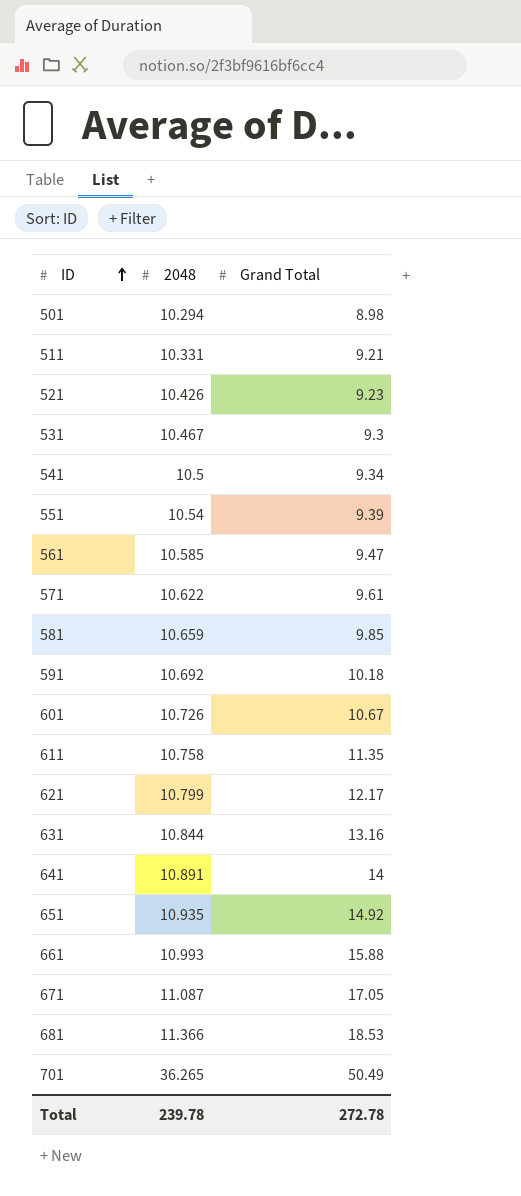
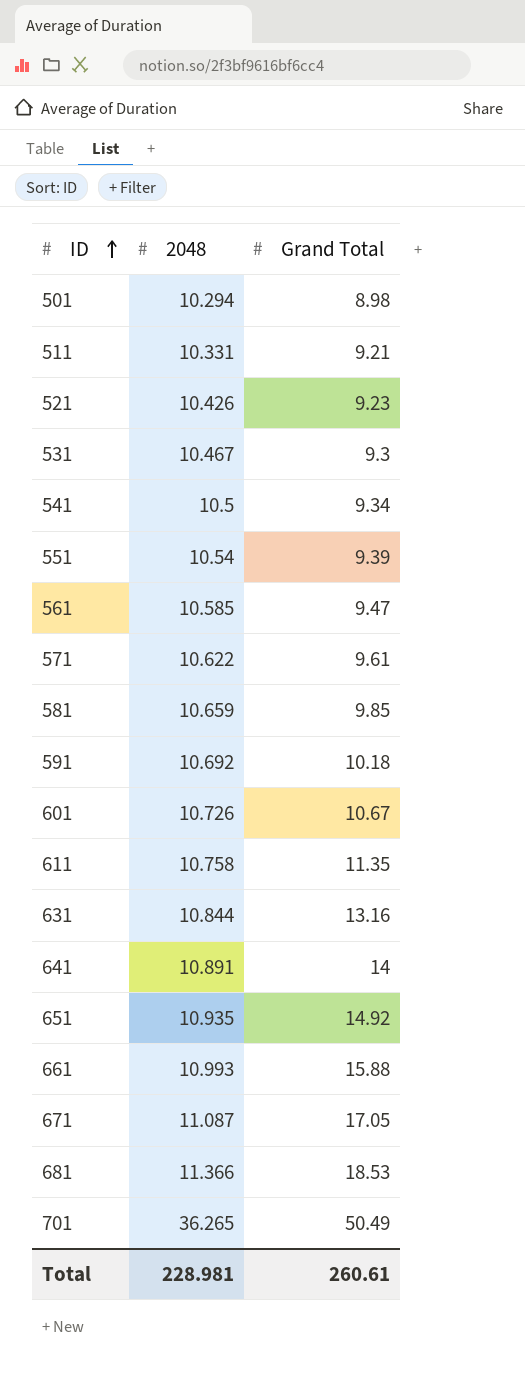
row 621: 10.799 | 12.17 -> none
Total | 2048: 239.78 -> 228.981
Total | Grand Total: 272.78 -> 260.61

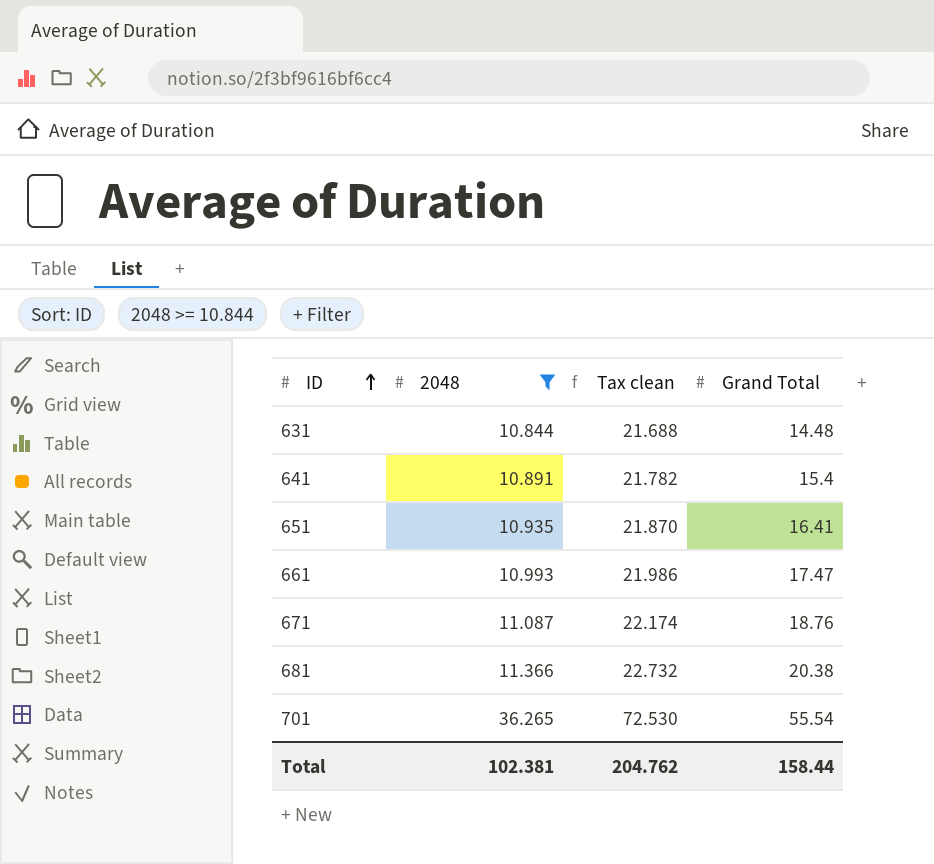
filter: none -> 2048 >= 10.844
column Tax clean | formula: none -> [2048] * 2
631 | Grand Total: 13.16 -> 14.48
641 | Grand Total: 14 -> 15.4
651 | Grand Total: 14.92 -> 16.41
661 | Grand Total: 15.88 -> 17.47
671 | Grand Total: 17.05 -> 18.76
681 | Grand Total: 18.53 -> 20.38
701 | Grand Total: 50.49 -> 55.54
Total | 2048: 228.981 -> 102.381
Total | Grand Total: 260.61 -> 158.44

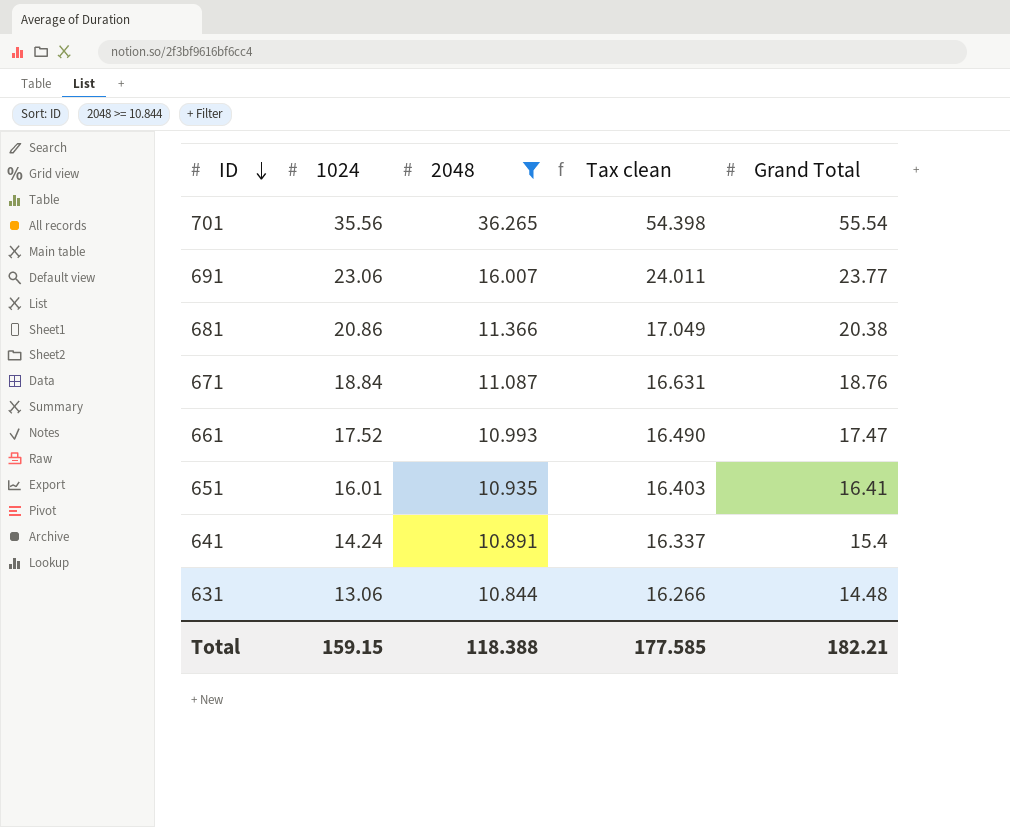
row order: ID ascending -> ID descending
column 1024 | position: none -> 2
column Tax clean | formula: [2048] * 2 -> [2048] * 1.5
row 691: none -> 23.06 | 16.007 | 24.011 | 23.77
Total | 2048: 102.381 -> 118.388
Total | Tax clean: 204.762 -> 177.585
Total | Grand Total: 158.44 -> 182.21

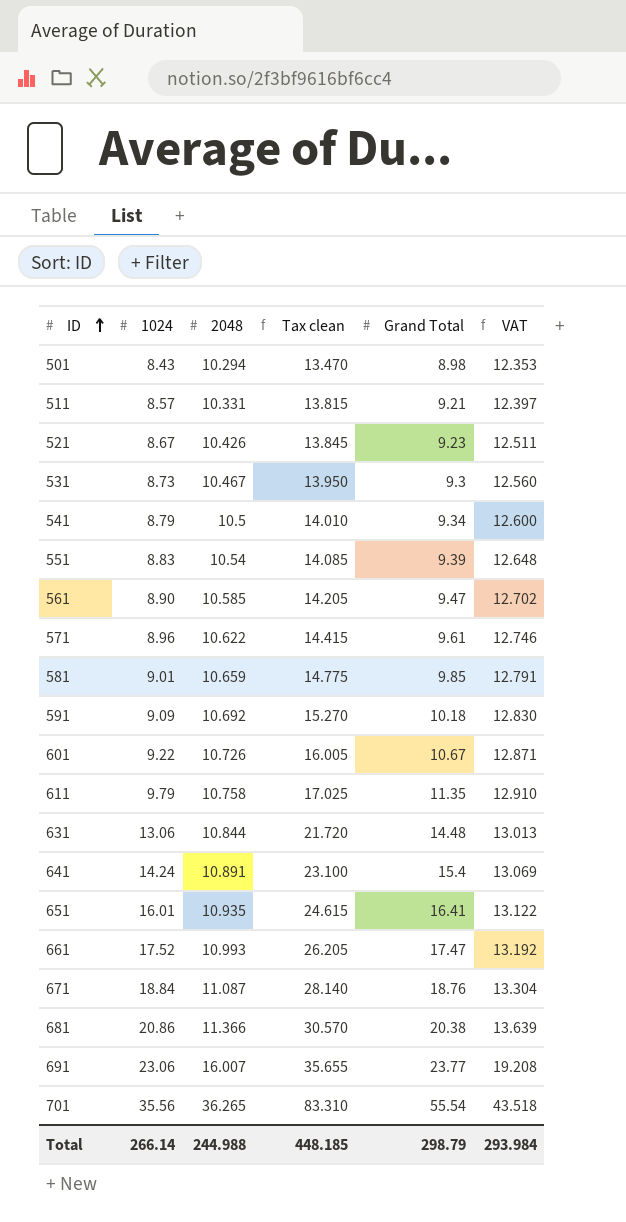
filter: 2048 >= 10.844 -> none
row order: ID descending -> ID ascending
column Tax clean | formula: [2048] * 1.5 -> [Grand Total] * 1.5
column VAT | formula: none -> [2048] * 1.2
Total | 1024: 159.15 -> 266.14
Total | 2048: 118.388 -> 244.988
Total | Tax clean: 177.585 -> 448.185
Total | Grand Total: 182.21 -> 298.79

